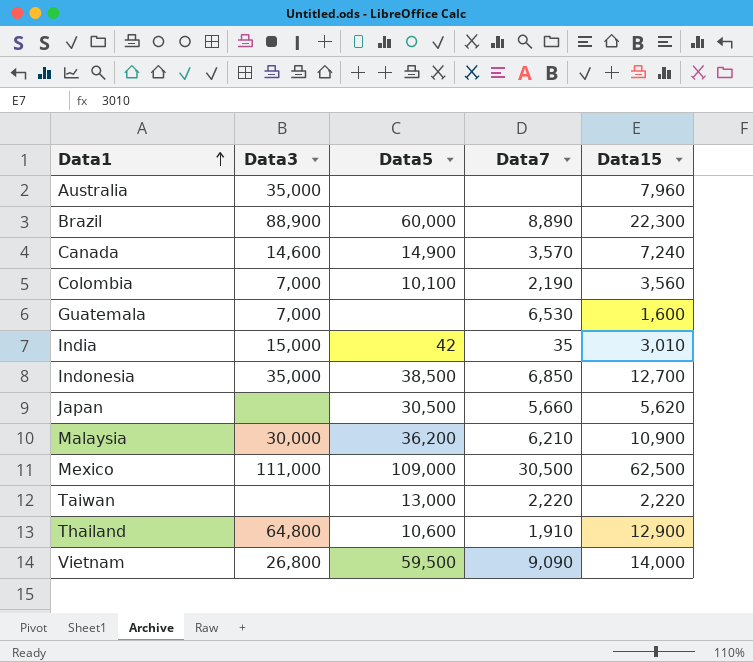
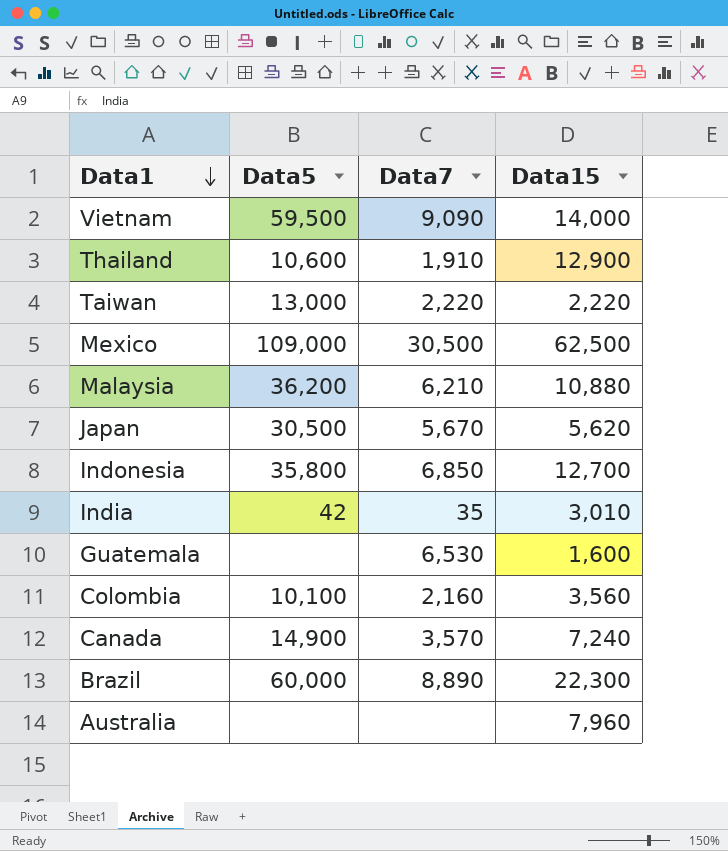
row order: Data1 ascending -> Data1 descending
column Data3 | position: 2 -> none
Malaysia | Data15: 10,900 -> 10,880
Japan | Data7: 5,660 -> 5,670
Indonesia | Data5: 38,500 -> 35,800
Colombia | Data7: 2,190 -> 2,160

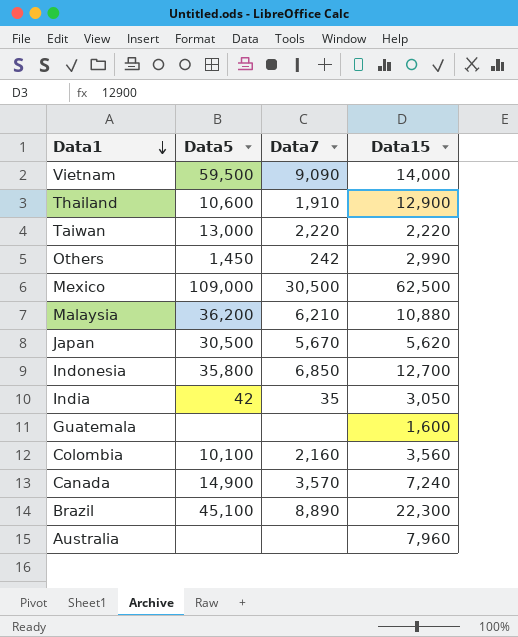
row Others: none -> 1,450 | 242 | 2,990
India | Data15: 3,010 -> 3,050
Guatemala | Data7: 6,530 -> none
Brazil | Data5: 60,000 -> 45,100

